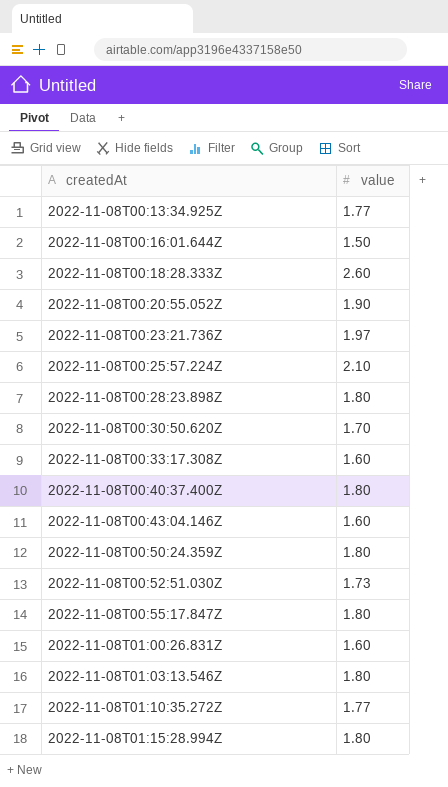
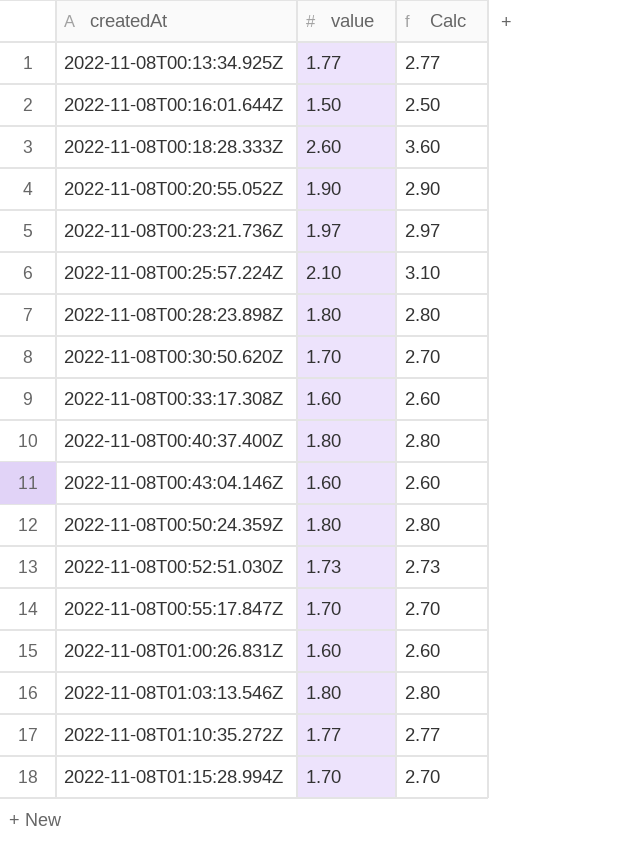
column Calc | formula: none -> [value] + 1
2022-11-08T00:55:17.847Z | value: 1.80 -> 1.70
2022-11-08T01:15:28.994Z | value: 1.80 -> 1.70

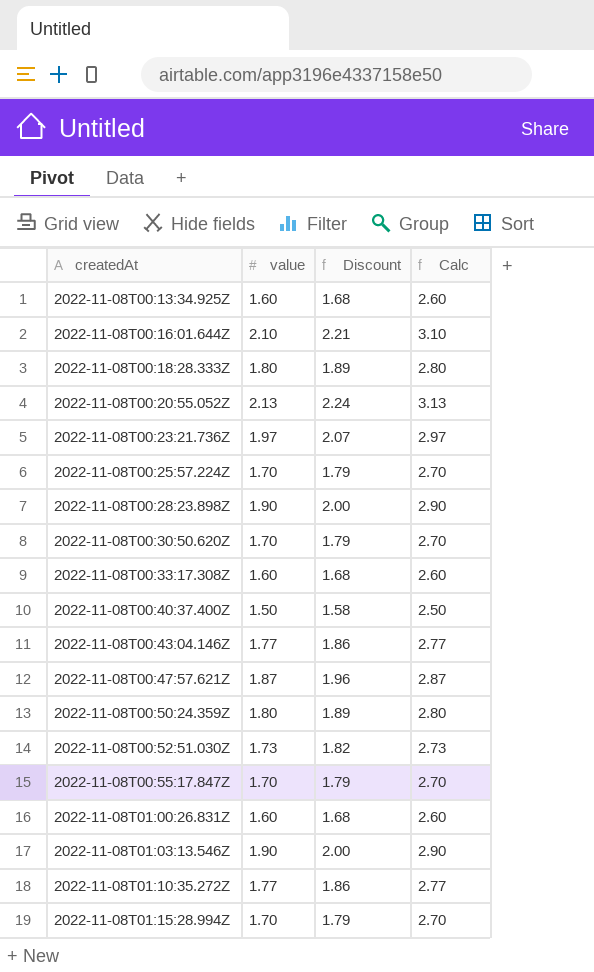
column Discount | formula: none -> [value] * 1.05
2022-11-08T00:13:34.925Z | value: 1.77 -> 1.60
2022-11-08T00:13:34.925Z | Calc: 2.77 -> 2.60
2022-11-08T00:16:01.644Z | value: 1.50 -> 2.10
2022-11-08T00:16:01.644Z | Calc: 2.50 -> 3.10
2022-11-08T00:18:28.333Z | value: 2.60 -> 1.80
2022-11-08T00:18:28.333Z | Calc: 3.60 -> 2.80
2022-11-08T00:20:55.052Z | value: 1.90 -> 2.13
2022-11-08T00:20:55.052Z | Calc: 2.90 -> 3.13
2022-11-08T00:25:57.224Z | value: 2.10 -> 1.70
2022-11-08T00:25:57.224Z | Calc: 3.10 -> 2.70
2022-11-08T00:28:23.898Z | value: 1.80 -> 1.90
2022-11-08T00:28:23.898Z | Calc: 2.80 -> 2.90
2022-11-08T00:40:37.400Z | value: 1.80 -> 1.50
2022-11-08T00:40:37.400Z | Calc: 2.80 -> 2.50
2022-11-08T00:43:04.146Z | value: 1.60 -> 1.77
2022-11-08T00:43:04.146Z | Calc: 2.60 -> 2.77
row 2022-11-08T00:47:57.621Z: none -> 1.87 | 1.96 | 2.87
2022-11-08T01:03:13.546Z | value: 1.80 -> 1.90
2022-11-08T01:03:13.546Z | Calc: 2.80 -> 2.90

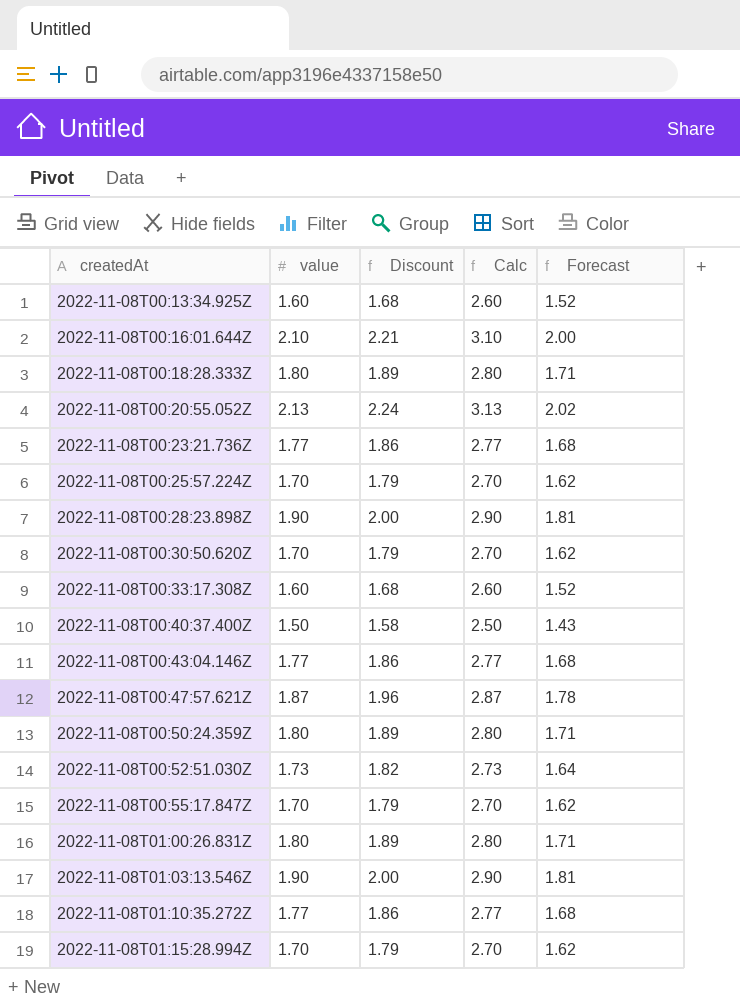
column Forecast | formula: none -> [value] * 0.95
2022-11-08T00:23:21.736Z | value: 1.97 -> 1.77
2022-11-08T00:23:21.736Z | Discount: 2.07 -> 1.86
2022-11-08T00:23:21.736Z | Calc: 2.97 -> 2.77
2022-11-08T01:00:26.831Z | value: 1.60 -> 1.80
2022-11-08T01:00:26.831Z | Discount: 1.68 -> 1.89
2022-11-08T01:00:26.831Z | Calc: 2.60 -> 2.80

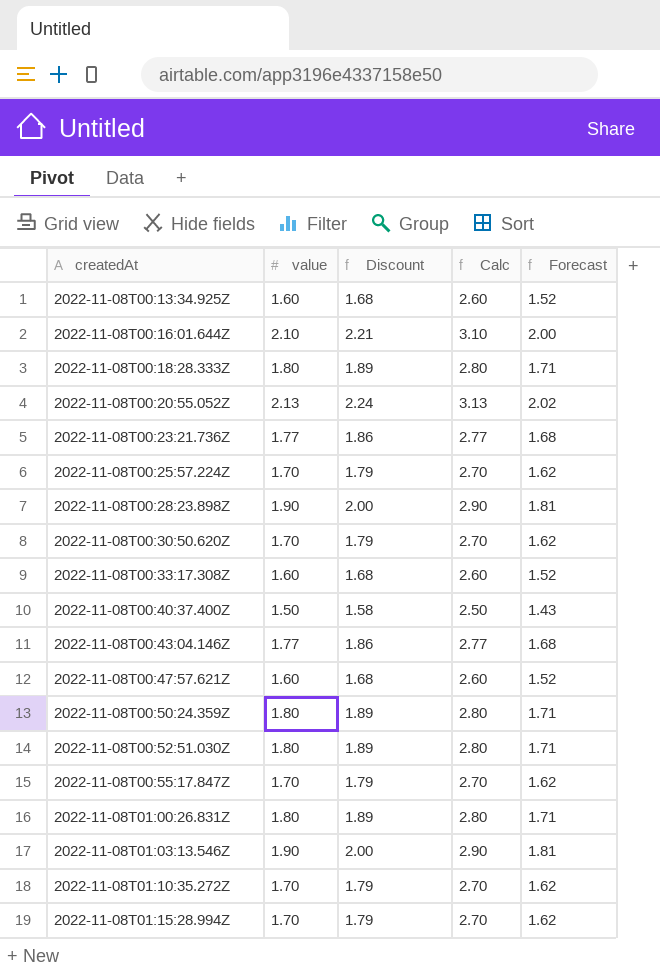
2022-11-08T00:47:57.621Z | value: 1.87 -> 1.60
2022-11-08T00:47:57.621Z | Discount: 1.96 -> 1.68
2022-11-08T00:47:57.621Z | Calc: 2.87 -> 2.60
2022-11-08T00:47:57.621Z | Forecast: 1.78 -> 1.52
2022-11-08T00:52:51.030Z | value: 1.73 -> 1.80
2022-11-08T00:52:51.030Z | Discount: 1.82 -> 1.89
2022-11-08T00:52:51.030Z | Calc: 2.73 -> 2.80
2022-11-08T00:52:51.030Z | Forecast: 1.64 -> 1.71
2022-11-08T01:10:35.272Z | value: 1.77 -> 1.70
2022-11-08T01:10:35.272Z | Discount: 1.86 -> 1.79
2022-11-08T01:10:35.272Z | Calc: 2.77 -> 2.70
2022-11-08T01:10:35.272Z | Forecast: 1.68 -> 1.62

